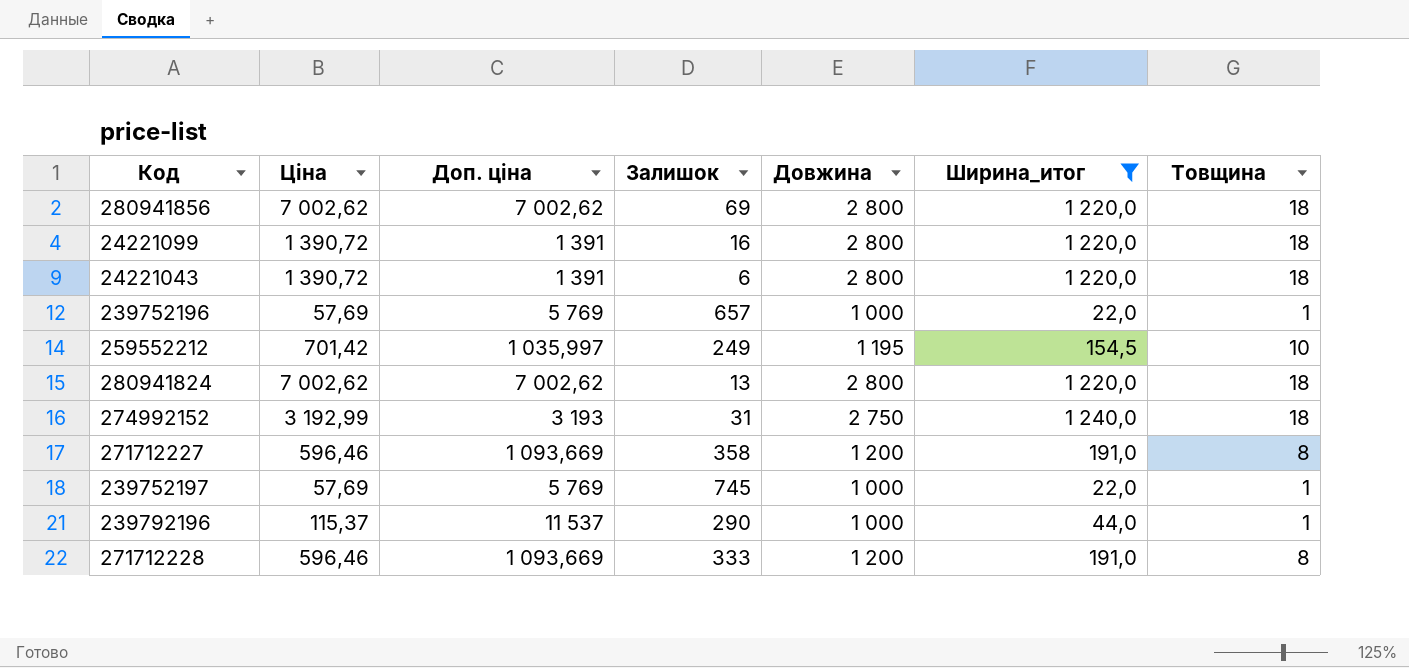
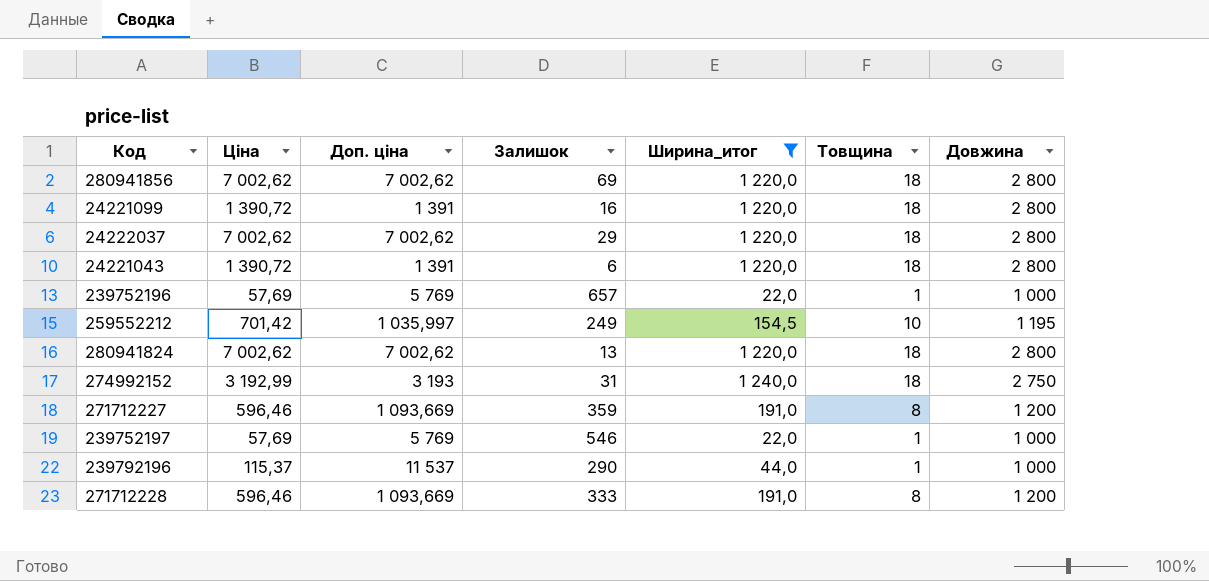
column Довжина | position: 5 -> 7
row 24222037: none -> 7 002,62 | 7 002,62 | 29 | 1 220,0 | 18 | 2 800
271712227 | Залишок: 358 -> 359
239752197 | Залишок: 745 -> 546

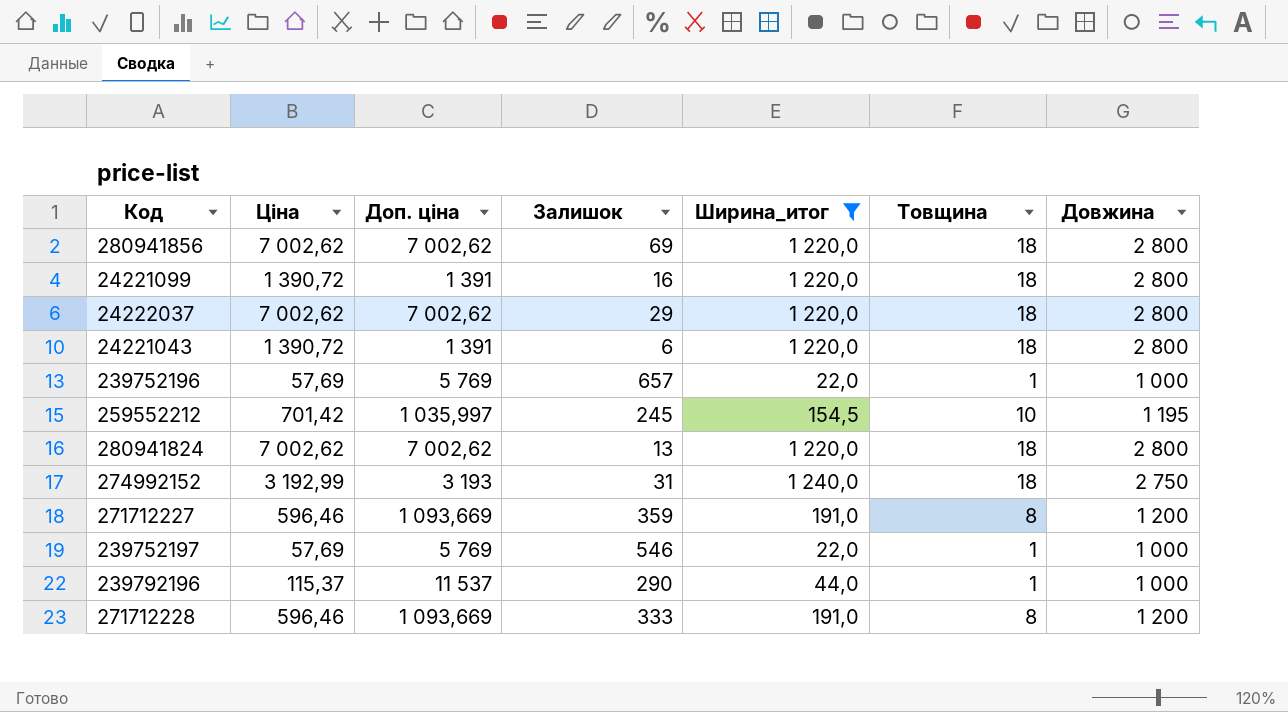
259552212 | Залишок: 249 -> 245

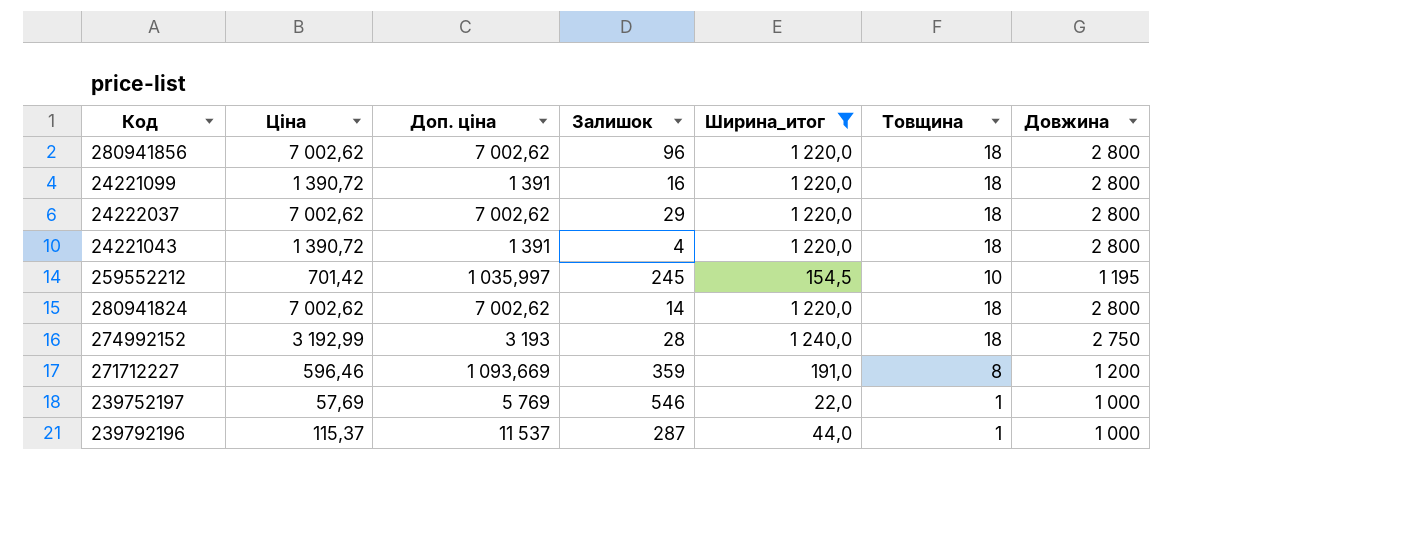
row 239752196: 57,69 | 5 769 | 657 | 22,0 | 1 | 1 000 -> none
row 271712228: 596,46 | 1 093,669 | 333 | 191,0 | 8 | 1 200 -> none
280941856 | Залишок: 69 -> 96
24221043 | Залишок: 6 -> 4
280941824 | Залишок: 13 -> 14
274992152 | Залишок: 31 -> 28
239792196 | Залишок: 290 -> 287

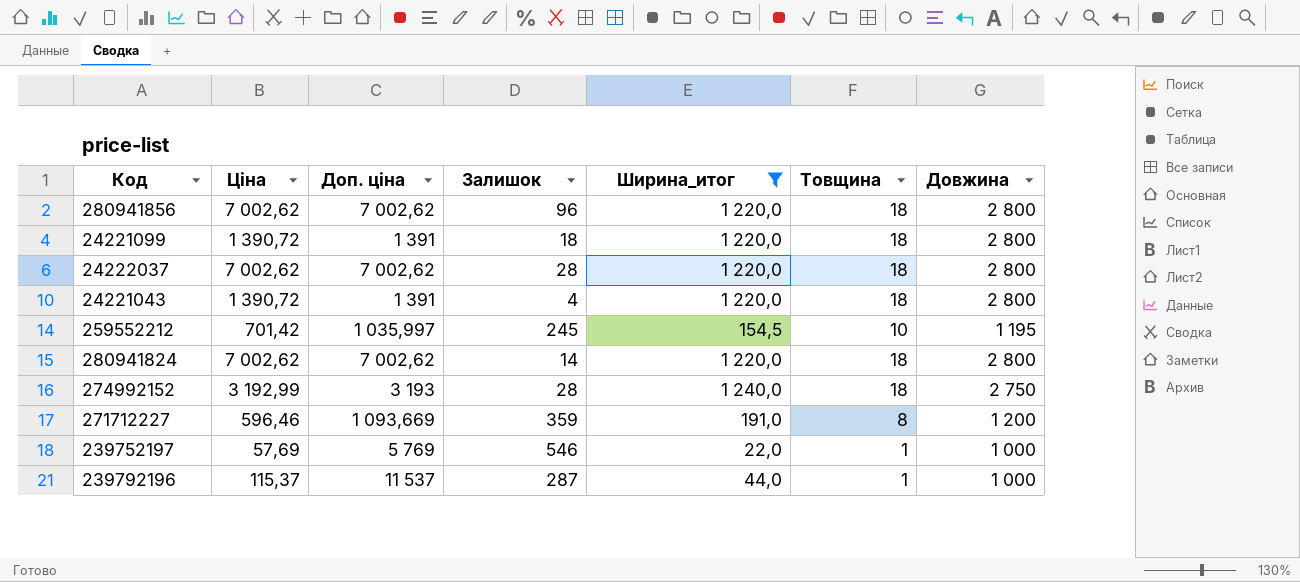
24221099 | Залишок: 16 -> 18
24222037 | Залишок: 29 -> 28

